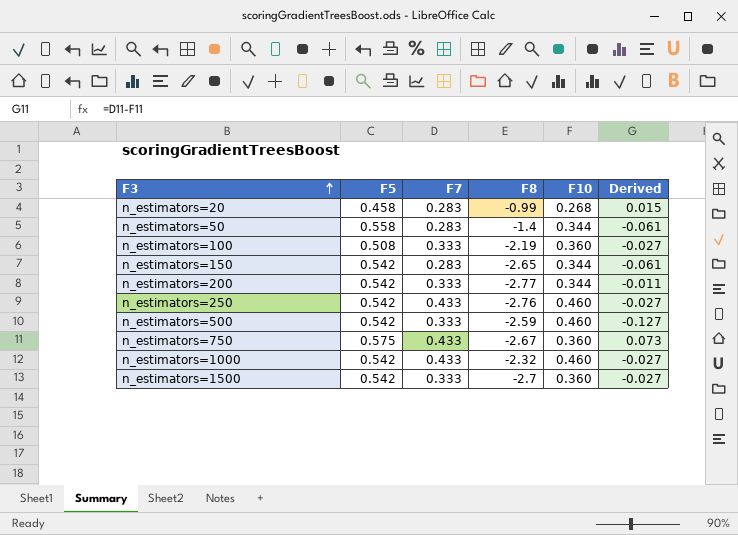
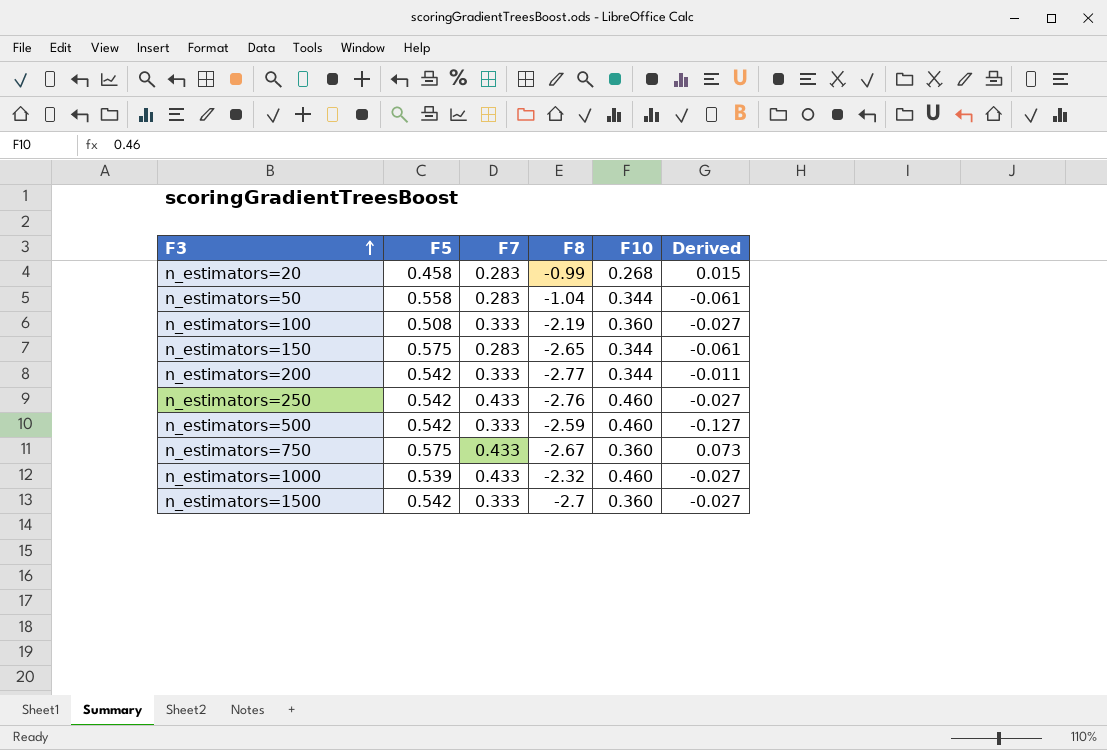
n_estimators=50 | F8: -1.4 -> -1.04
n_estimators=150 | F5: 0.542 -> 0.575
n_estimators=1000 | F5: 0.542 -> 0.539

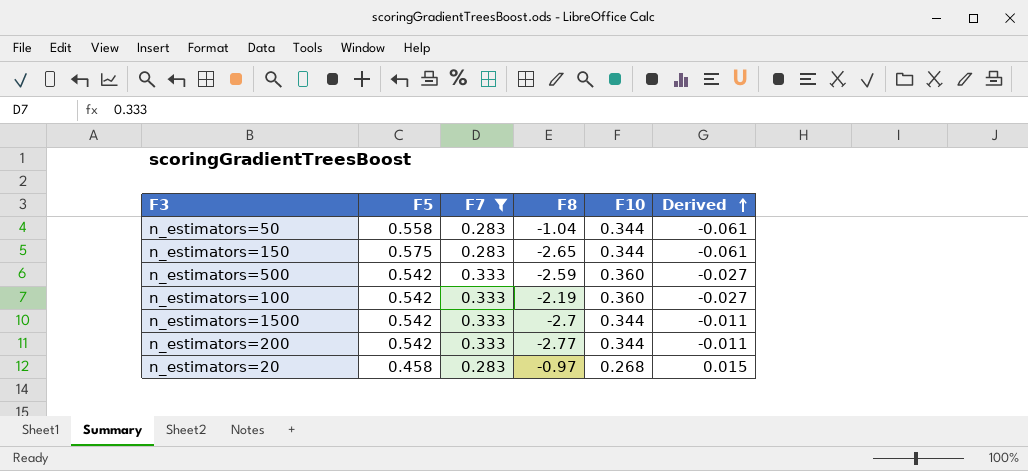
filter: none -> F7 != 0.433
row order: F3 ascending -> Derived ascending
n_estimators=500 | F10: 0.460 -> 0.360
n_estimators=500 | Derived: -0.127 -> -0.027
n_estimators=100 | F5: 0.508 -> 0.542
n_estimators=1500 | F10: 0.360 -> 0.344
n_estimators=1500 | Derived: -0.027 -> -0.011
n_estimators=20 | F8: -0.99 -> -0.97

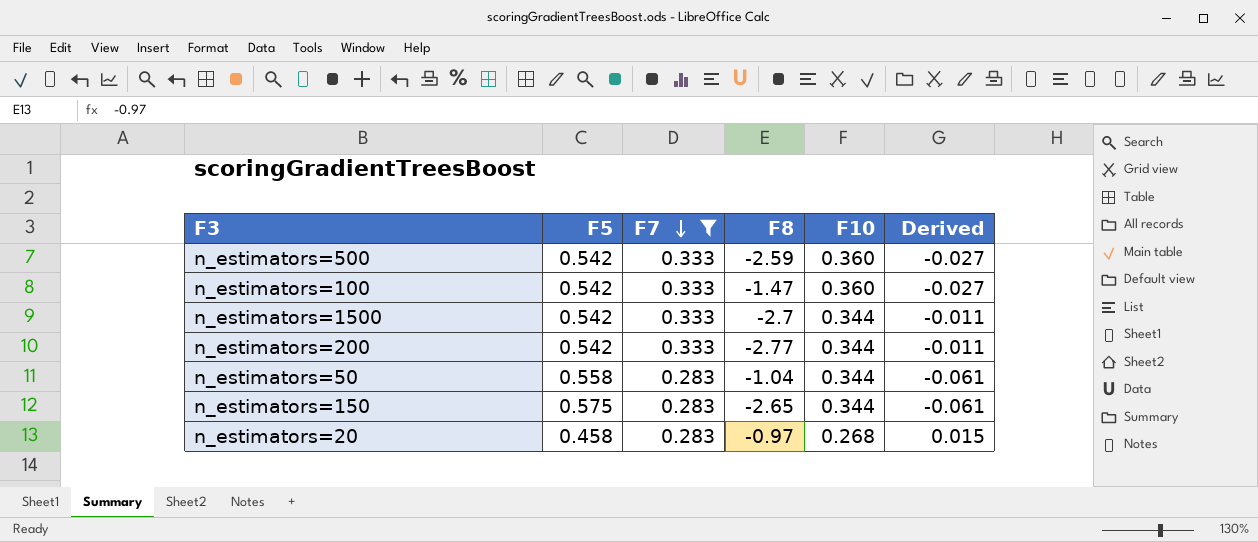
row order: Derived ascending -> F7 descending
n_estimators=100 | F8: -2.19 -> -1.47

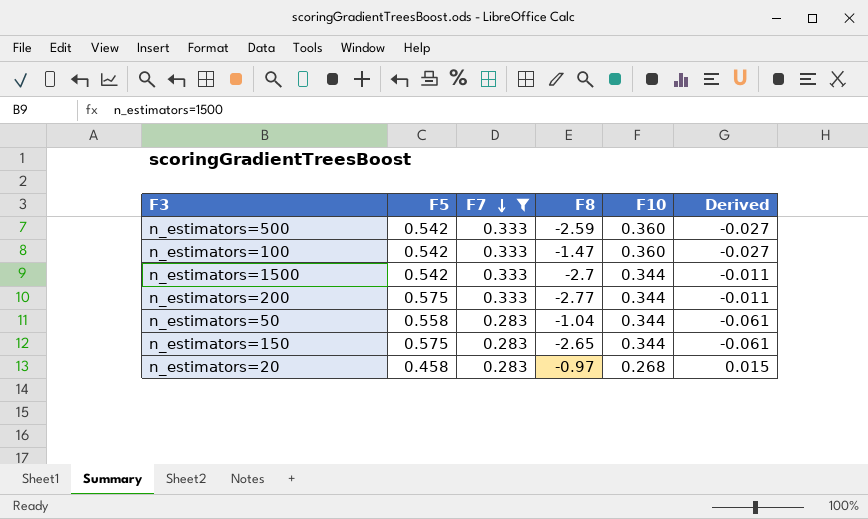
n_estimators=200 | F5: 0.542 -> 0.575

